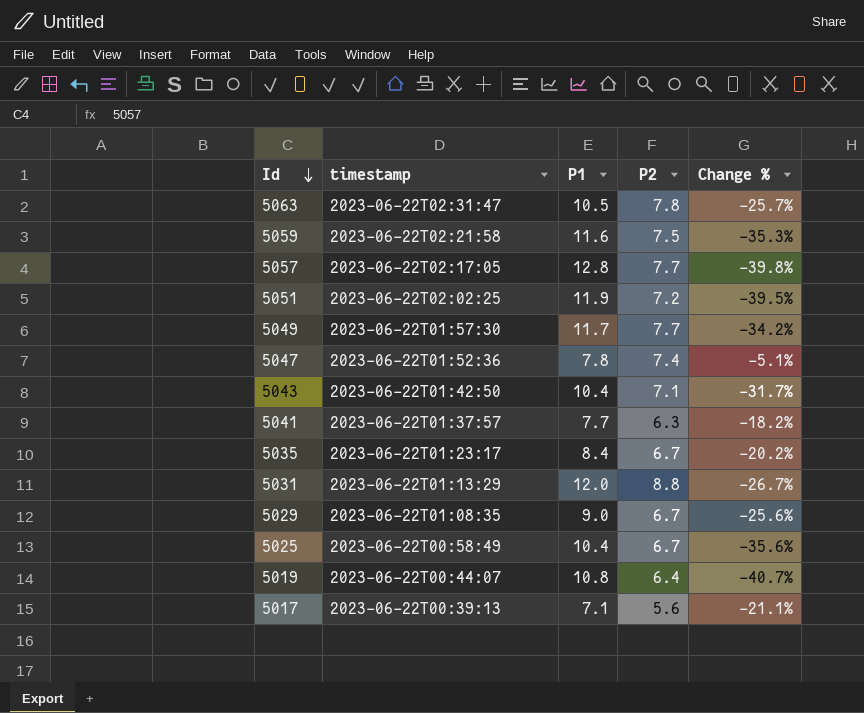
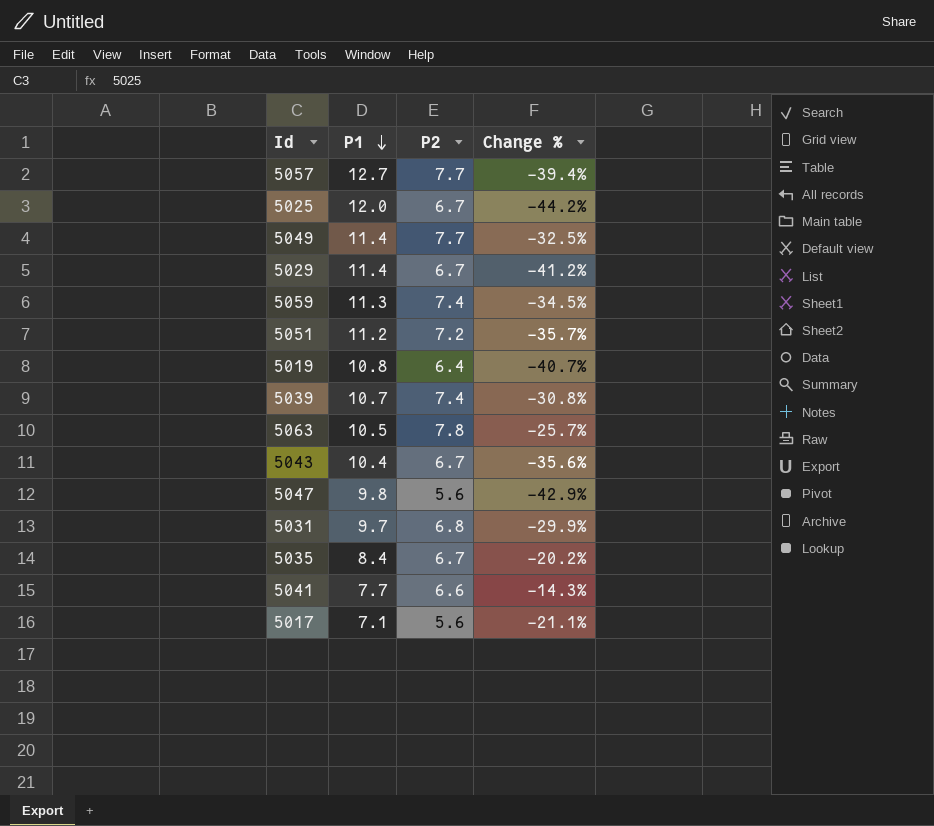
row order: Id descending -> P1 descending
column timestamp | position: 2 -> none
5057 | P1: 12.8 -> 12.7
5057 | Change %: -39.8% -> -39.4%
5025 | P1: 10.4 -> 12.0
5025 | Change %: -35.6% -> -44.2%
5049 | P1: 11.7 -> 11.4
5049 | Change %: -34.2% -> -32.5%
5029 | P1: 9.0 -> 11.4
5029 | Change %: -25.6% -> -41.2%
5059 | P1: 11.6 -> 11.3
5059 | P2: 7.5 -> 7.4
5059 | Change %: -35.3% -> -34.5%
5051 | P1: 11.9 -> 11.2
5051 | Change %: -39.5% -> -35.7%
row 5039: none -> 10.7 | 7.4 | -30.8%
5043 | P2: 7.1 -> 6.7
5043 | Change %: -31.7% -> -35.6%
5047 | P1: 7.8 -> 9.8
5047 | P2: 7.4 -> 5.6
5047 | Change %: -5.1% -> -42.9%
5031 | P1: 12.0 -> 9.7
5031 | P2: 8.8 -> 6.8
5031 | Change %: -26.7% -> -29.9%
5041 | P2: 6.3 -> 6.6
5041 | Change %: -18.2% -> -14.3%

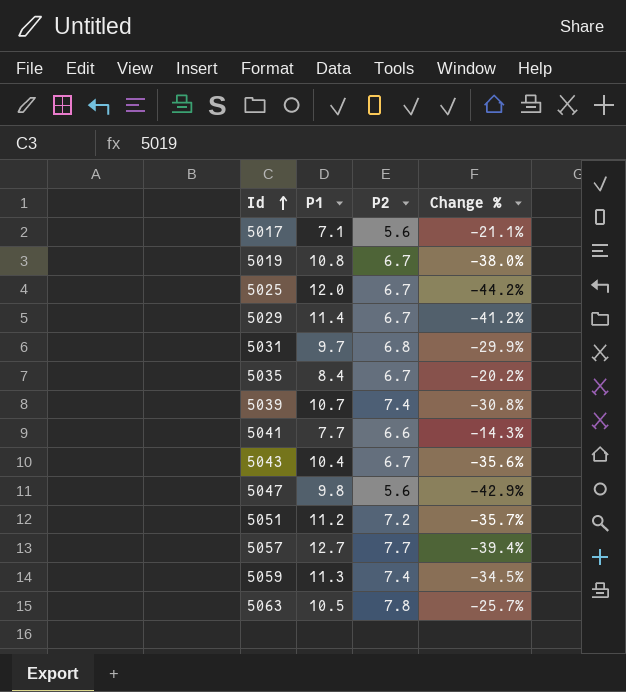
row order: P1 descending -> Id ascending
row 5049: 11.4 | 7.7 | -32.5% -> none
5019 | P2: 6.4 -> 6.7
5019 | Change %: -40.7% -> -38.0%

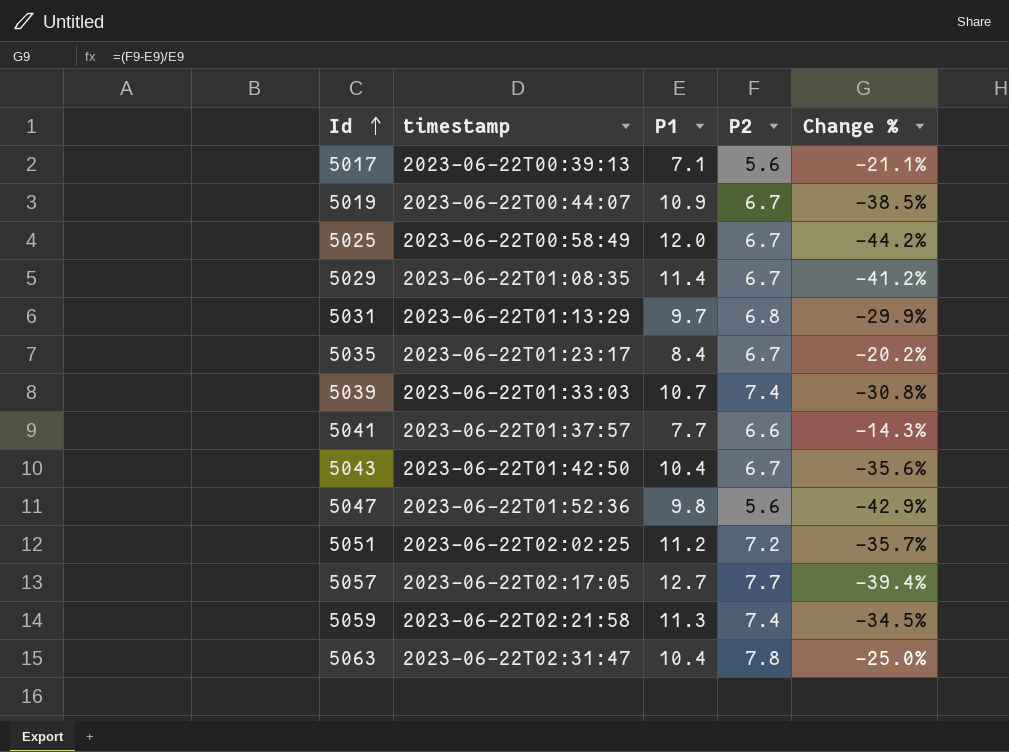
column timestamp | position: none -> 2
5019 | P1: 10.8 -> 10.9
5019 | Change %: -38.0% -> -38.5%
5063 | P1: 10.5 -> 10.4
5063 | Change %: -25.7% -> -25.0%

